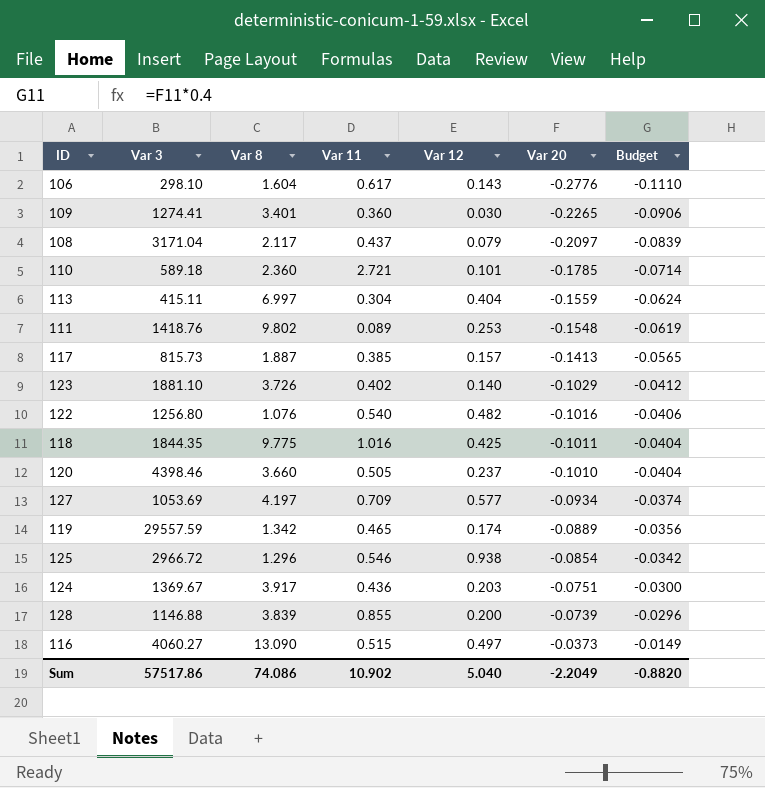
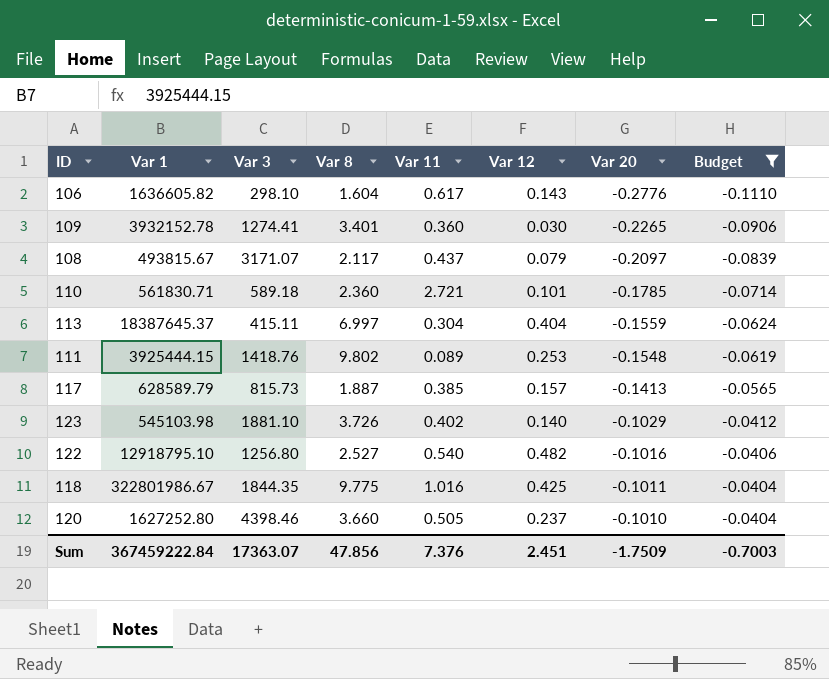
filter: none -> Budget <= -0.0404
column Var 1 | position: none -> 2
108 | Var 3: 3171.04 -> 3171.07
122 | Var 8: 1.076 -> 2.527
Sum | Var 3: 57517.86 -> 17363.07
Sum | Var 8: 74.086 -> 47.856
Sum | Var 11: 10.902 -> 7.376
Sum | Var 12: 5.040 -> 2.451
Sum | Var 20: -2.2049 -> -1.7509
Sum | Budget: -0.8820 -> -0.7003

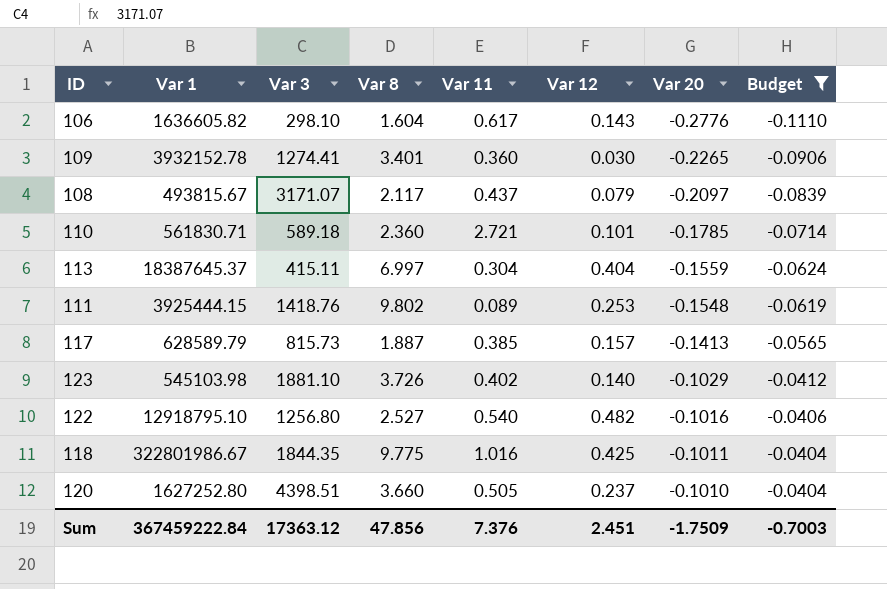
120 | Var 3: 4398.46 -> 4398.51
Sum | Var 3: 17363.07 -> 17363.12

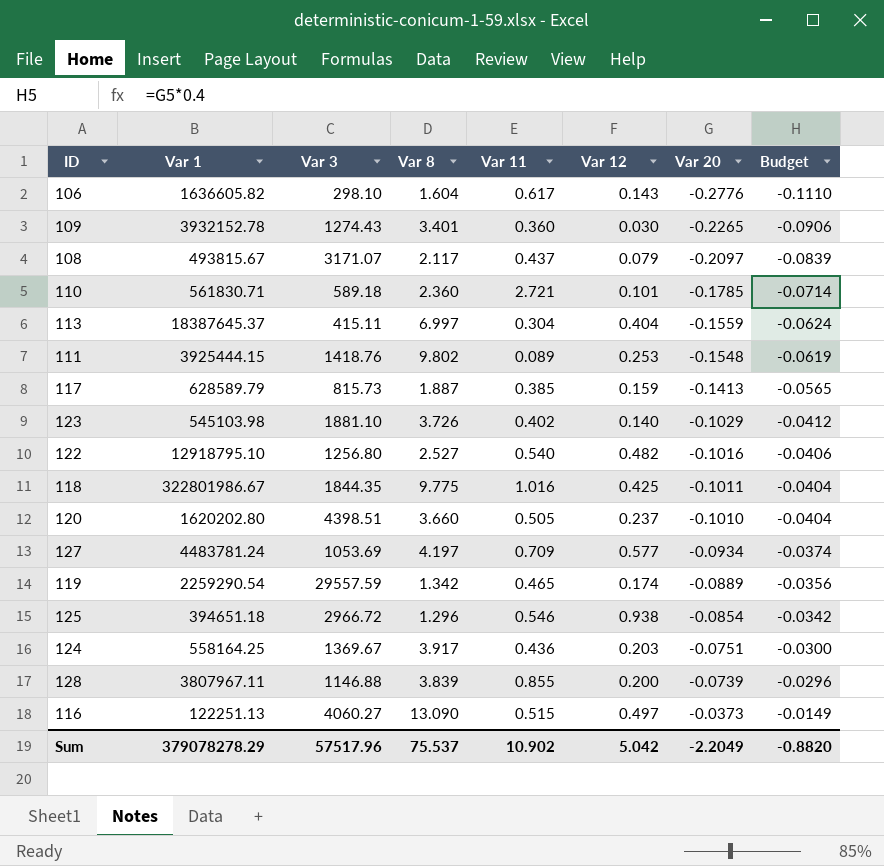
filter: Budget <= -0.0404 -> none
109 | Var 3: 1274.41 -> 1274.43
117 | Var 12: 0.157 -> 0.159
120 | Var 1: 1627252.80 -> 1620202.80
Sum | Var 1: 367459222.84 -> 379078278.29
Sum | Var 3: 17363.12 -> 57517.96
Sum | Var 8: 47.856 -> 75.537
Sum | Var 11: 7.376 -> 10.902
Sum | Var 12: 2.451 -> 5.042
Sum | Var 20: -1.7509 -> -2.2049
Sum | Budget: -0.7003 -> -0.8820

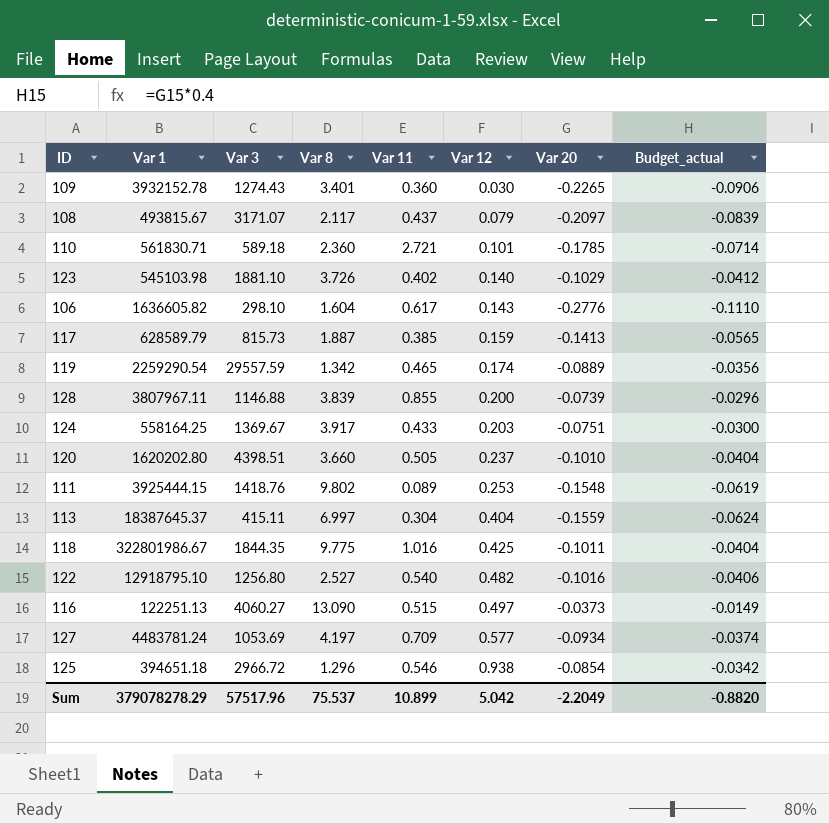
row order: Var 20 ascending -> Var 12 ascending
column name: Budget -> Budget_actual
124 | Var 11: 0.436 -> 0.433
Sum | Var 11: 10.902 -> 10.899

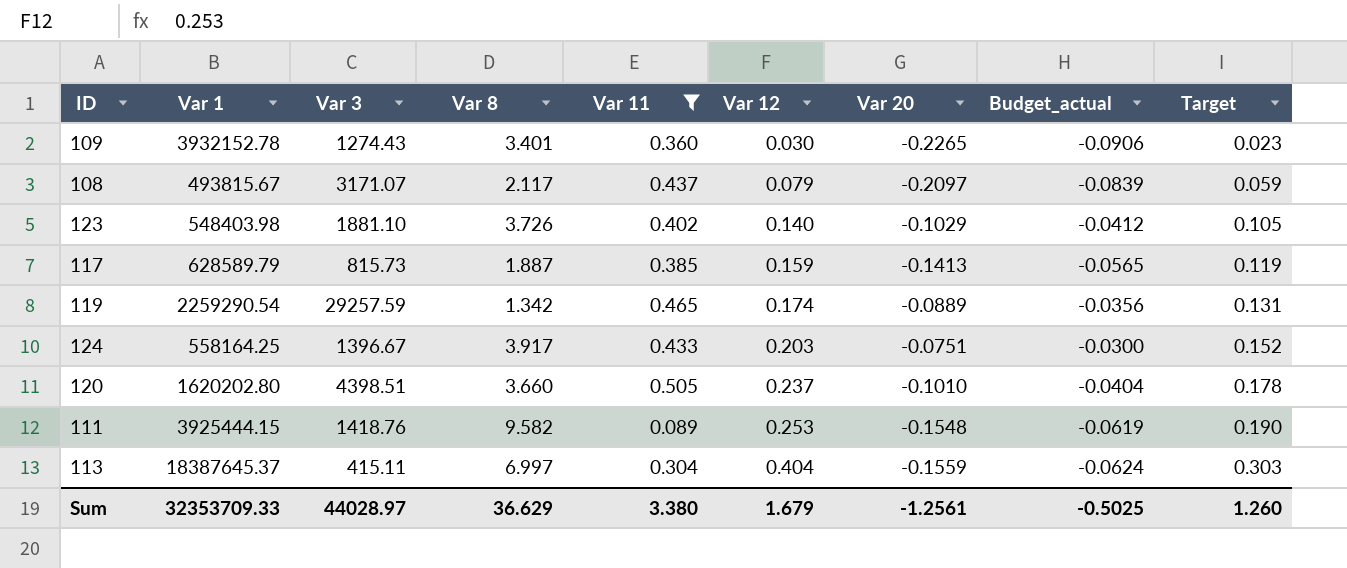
filter: none -> Var 11 <= 0.505
column Target | formula: none -> [Var 12] * 0.75
123 | Var 1: 545103.98 -> 548403.98
119 | Var 3: 29557.59 -> 29257.59
124 | Var 3: 1369.67 -> 1396.67
111 | Var 8: 9.802 -> 9.582
Sum | Var 1: 379078278.29 -> 32353709.33
Sum | Var 3: 57517.96 -> 44028.97
Sum | Var 8: 75.537 -> 36.629
Sum | Var 11: 10.899 -> 3.380
Sum | Var 12: 5.042 -> 1.679
Sum | Var 20: -2.2049 -> -1.2561
Sum | Budget_actual: -0.8820 -> -0.5025

